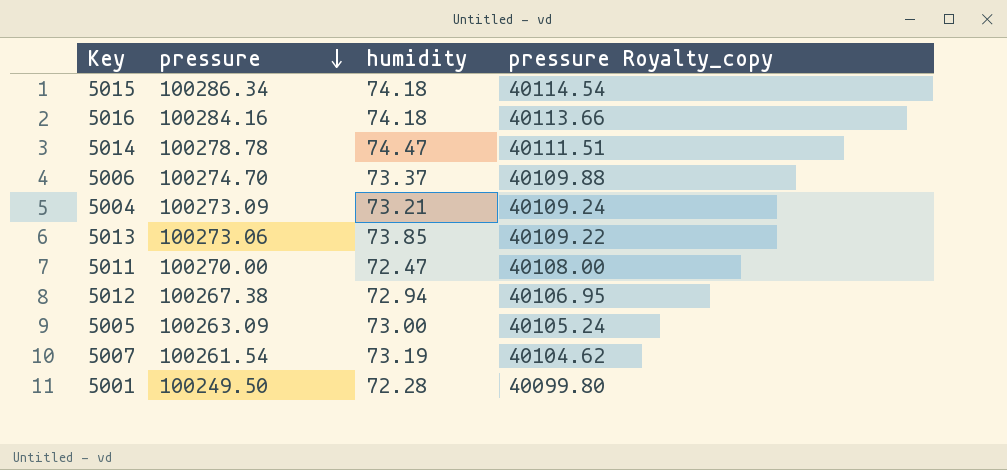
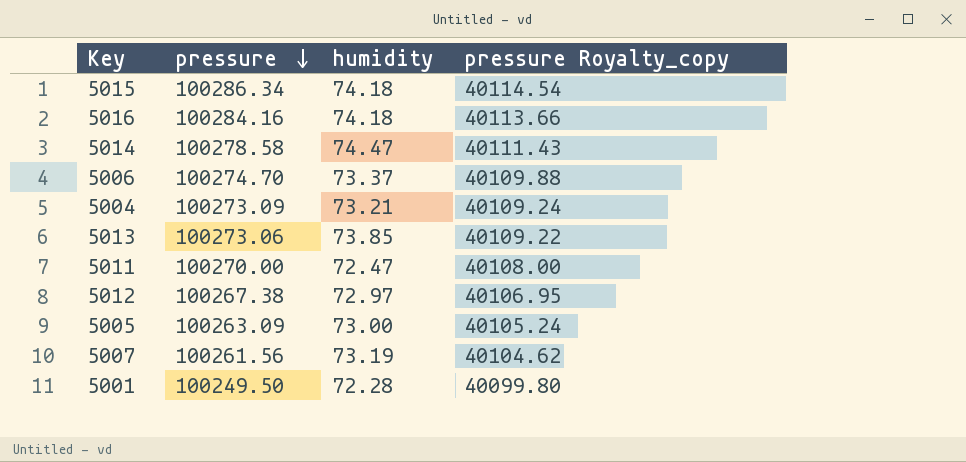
5014 | pressure: 100278.78 -> 100278.58
5014 | pressure Royalty_copy: 40111.51 -> 40111.43
5012 | humidity: 72.94 -> 72.97
5007 | pressure: 100261.54 -> 100261.56

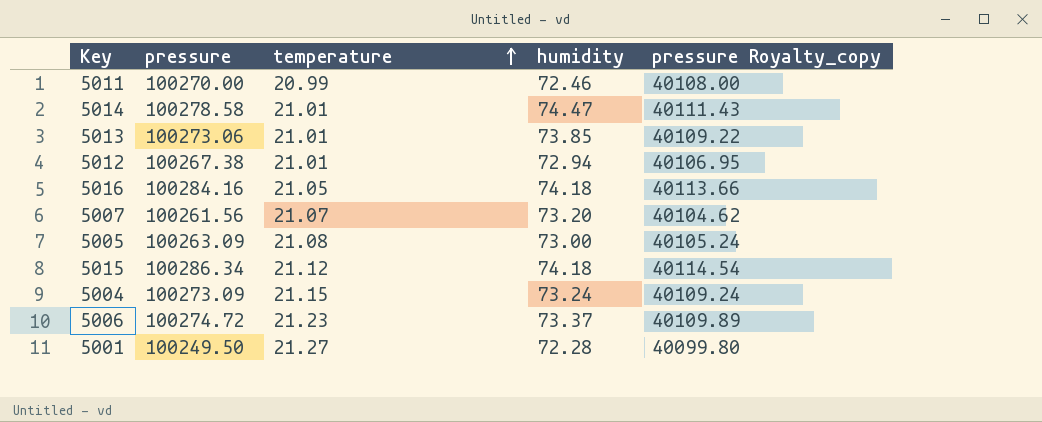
row order: pressure descending -> temperature ascending
column temperature | position: none -> 3
5011 | humidity: 72.47 -> 72.46
5012 | humidity: 72.97 -> 72.94
5007 | humidity: 73.19 -> 73.20
5004 | humidity: 73.21 -> 73.24
5006 | pressure: 100274.70 -> 100274.72
5006 | pressure Royalty_copy: 40109.88 -> 40109.89

